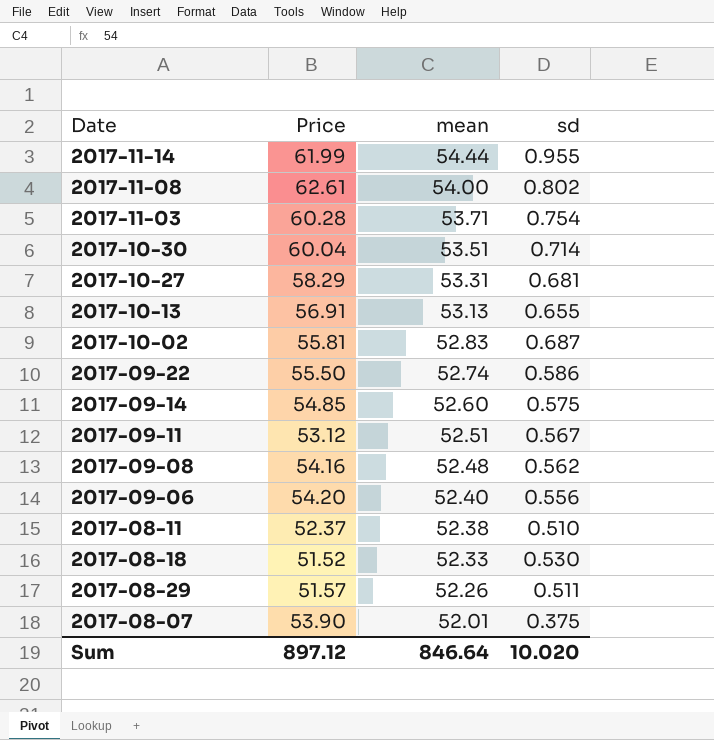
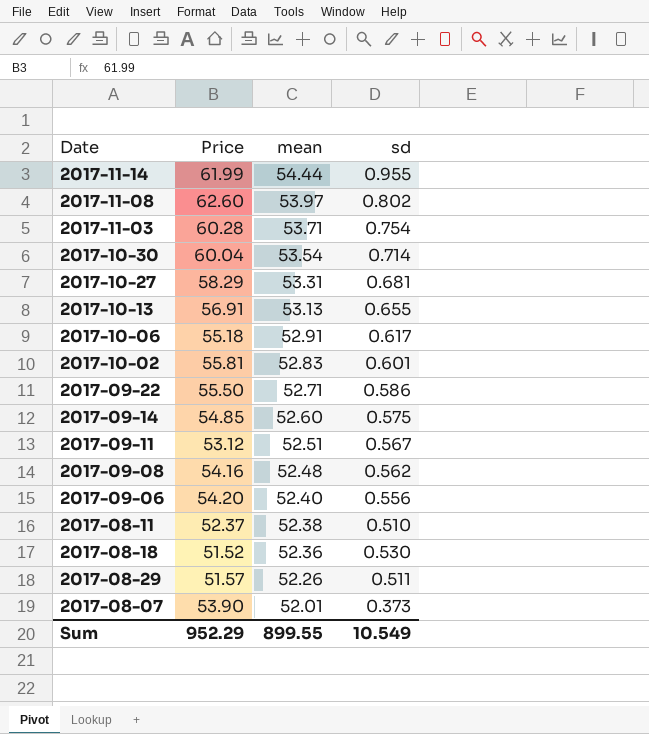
2017-11-08 | Price: 62.61 -> 62.60
2017-11-08 | mean: 54.00 -> 53.97
2017-10-30 | mean: 53.51 -> 53.54
row 2017-10-06: none -> 55.18 | 52.91 | 0.617
2017-10-02 | sd: 0.687 -> 0.601
2017-09-22 | mean: 52.74 -> 52.71
2017-08-18 | mean: 52.33 -> 52.36
2017-08-07 | sd: 0.375 -> 0.373
Sum | Price: 897.12 -> 952.29
Sum | mean: 846.64 -> 899.55
Sum | sd: 10.020 -> 10.549

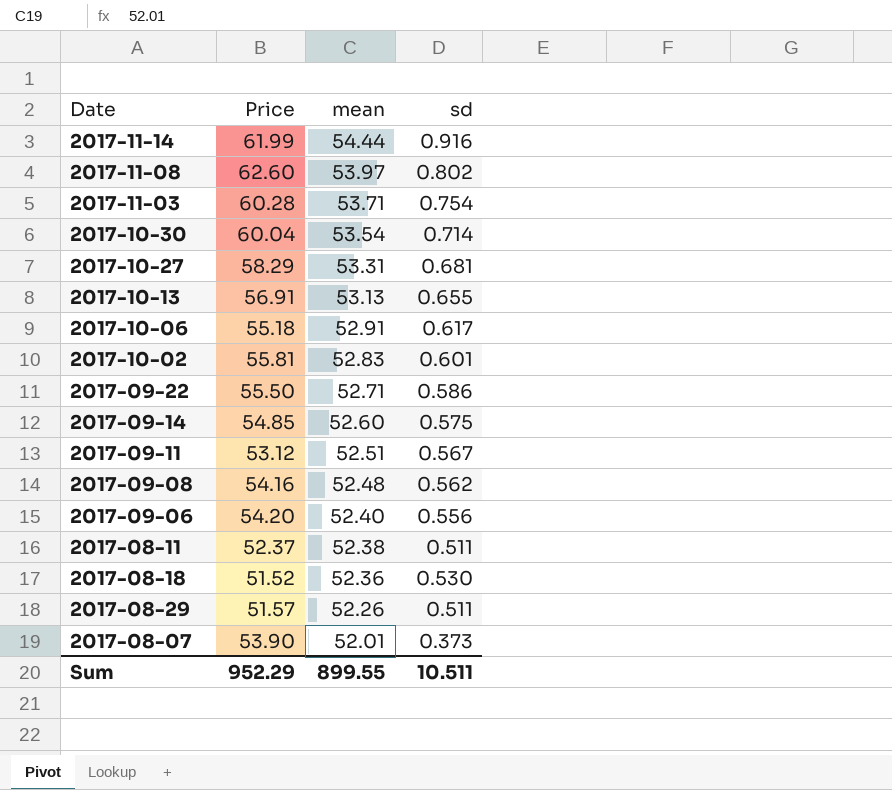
2017-11-14 | sd: 0.955 -> 0.916
2017-08-11 | sd: 0.510 -> 0.511
Sum | sd: 10.549 -> 10.511

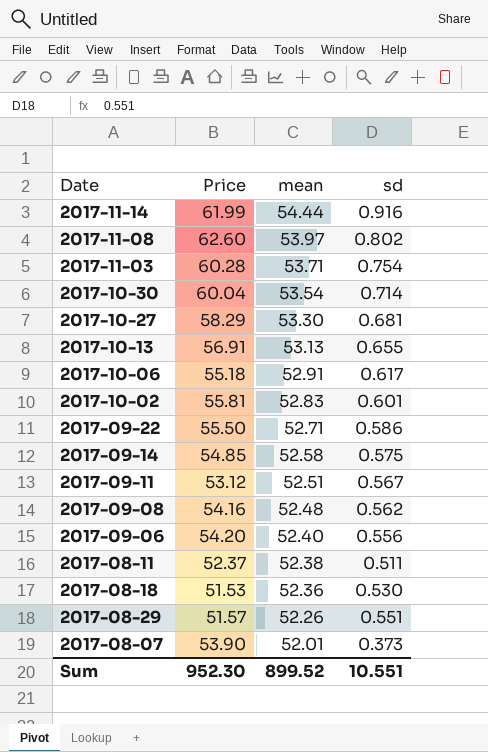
2017-10-27 | mean: 53.31 -> 53.30
2017-09-14 | mean: 52.60 -> 52.58
2017-08-18 | Price: 51.52 -> 51.53
2017-08-29 | sd: 0.511 -> 0.551
Sum | Price: 952.29 -> 952.30
Sum | mean: 899.55 -> 899.52
Sum | sd: 10.511 -> 10.551

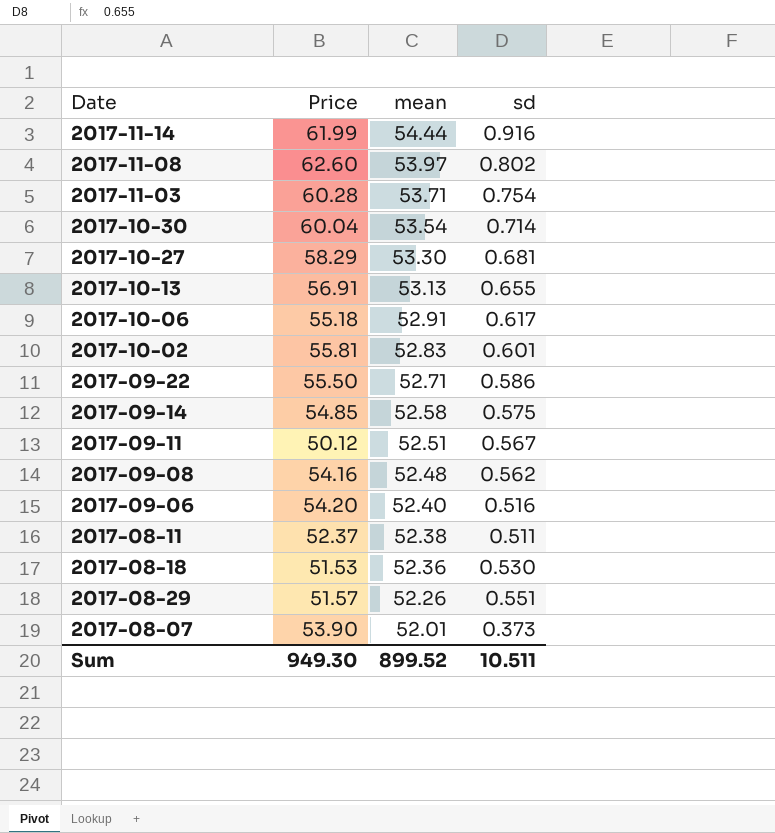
2017-09-11 | Price: 53.12 -> 50.12
2017-09-06 | sd: 0.556 -> 0.516
Sum | Price: 952.30 -> 949.30
Sum | sd: 10.551 -> 10.511

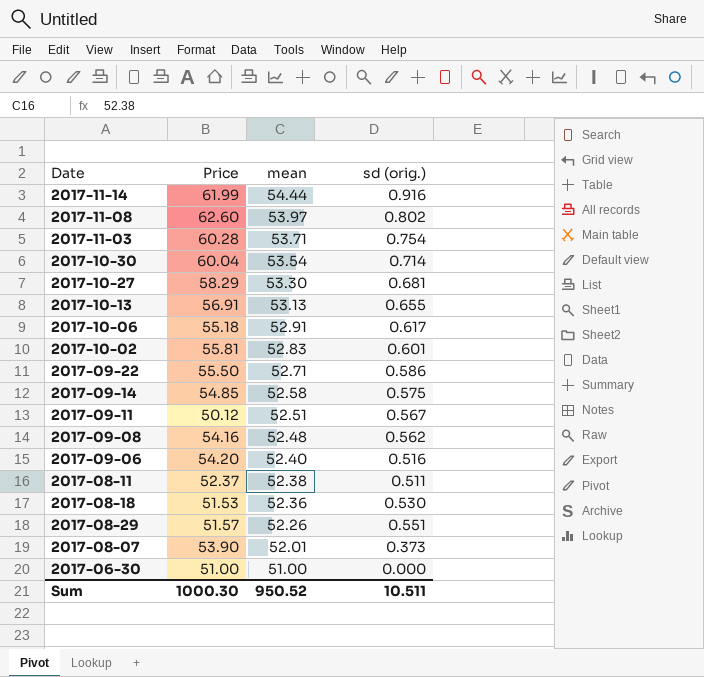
column name: sd -> sd (orig.)
row 2017-06-30: none -> 51.00 | 51.00 | 0.000
Sum | Price: 949.30 -> 1000.30
Sum | mean: 899.52 -> 950.52

